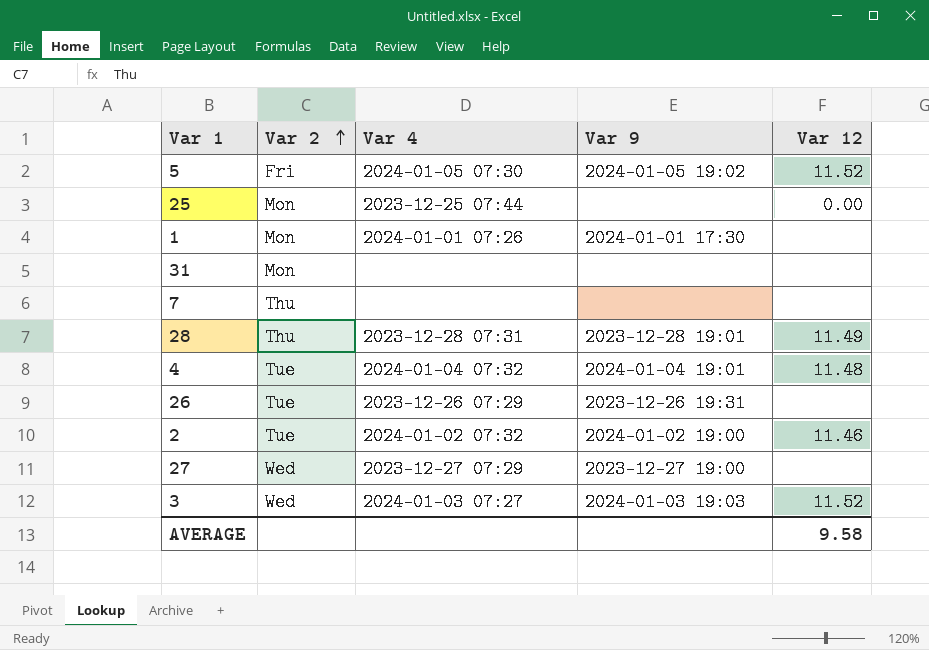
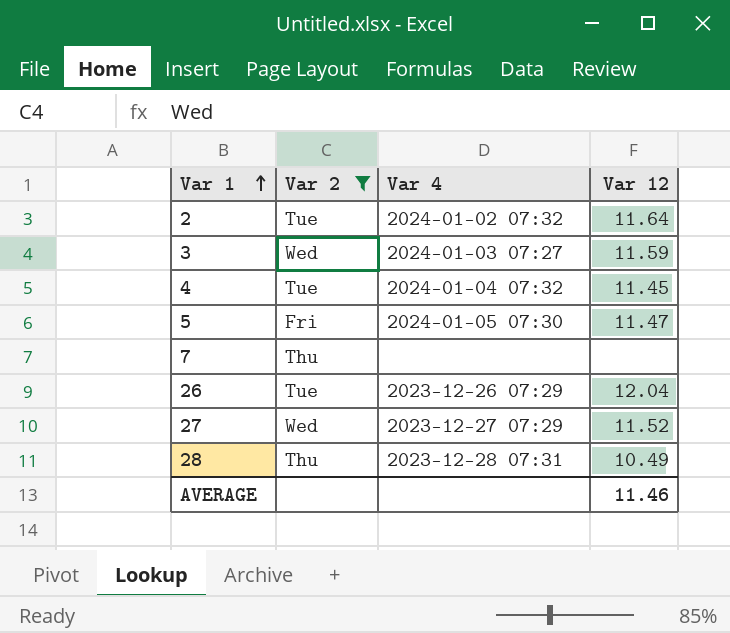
filter: none -> Var 2 != Mon
row order: Var 2 ascending -> Var 1 ascending
column Var 9 | position: 4 -> none
2 | Var 12: 11.46 -> 11.64
3 | Var 12: 11.52 -> 11.59
4 | Var 12: 11.48 -> 11.45
5 | Var 12: 11.52 -> 11.47
26 | Var 12: none -> 12.04
27 | Var 12: none -> 11.52
28 | Var 12: 11.49 -> 10.49
AVERAGE | Var 12: 9.58 -> 11.46

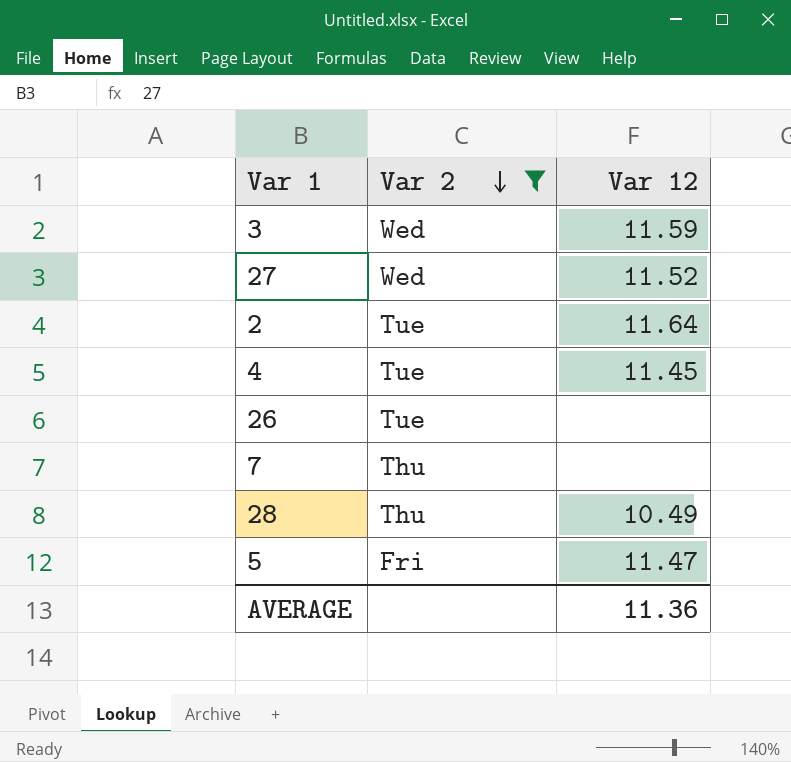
row order: Var 1 ascending -> Var 2 descending
column Var 4 | position: 3 -> none
26 | Var 12: 12.04 -> none
AVERAGE | Var 12: 11.46 -> 11.36

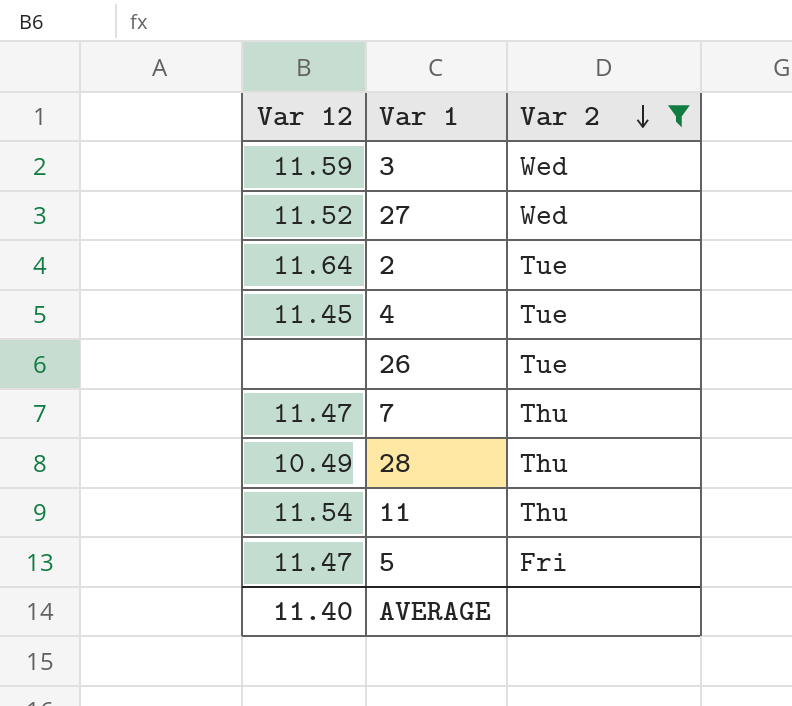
column Var 12 | position: 3 -> 1
7 | Var 12: none -> 11.47
row 11: none -> 11.54 | Thu
AVERAGE | Var 12: 11.36 -> 11.40

